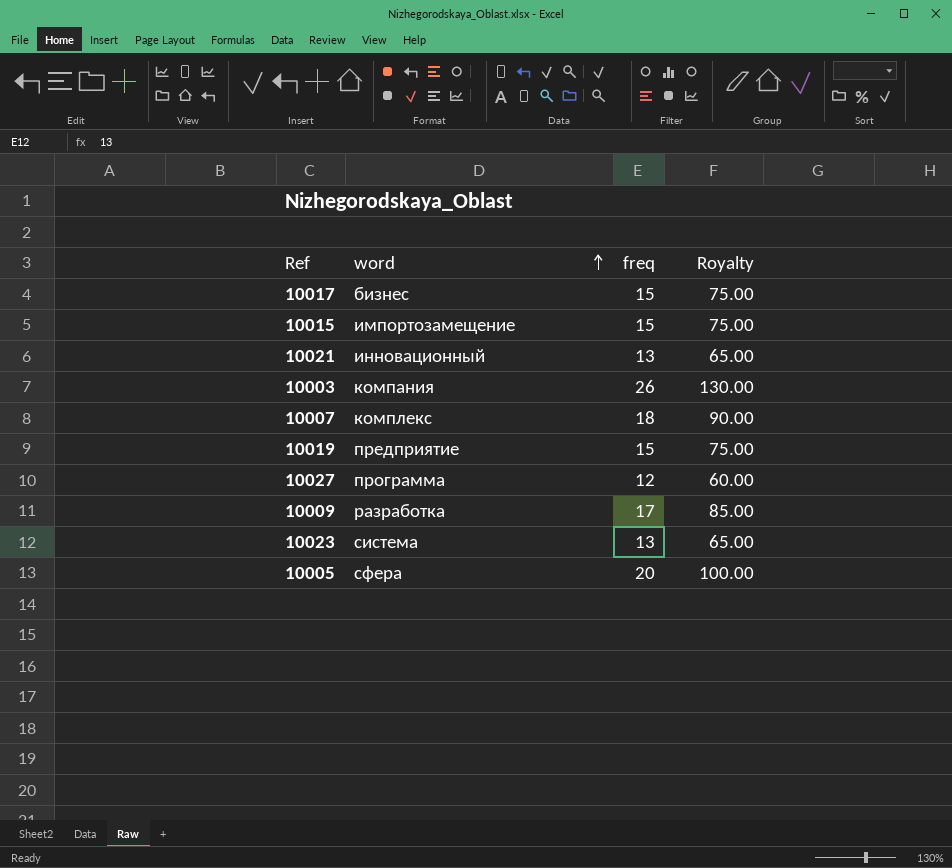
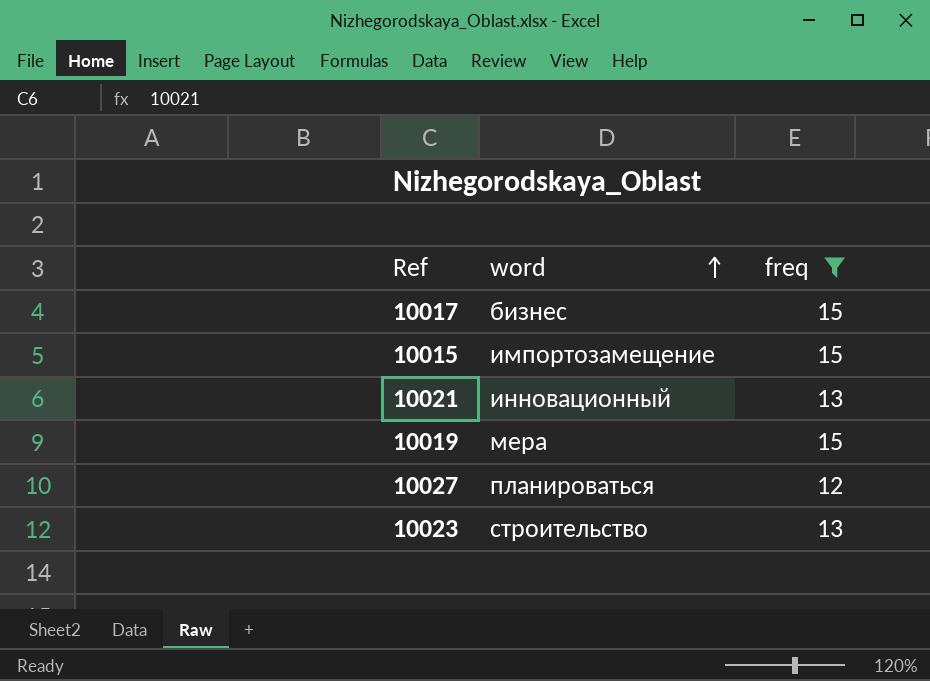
filter: none -> freq <= 15
column Royalty | formula: [freq] * 5 -> none
10019 | word: предприятие -> мера
10027 | word: программа -> планироваться
10023 | word: система -> строительство

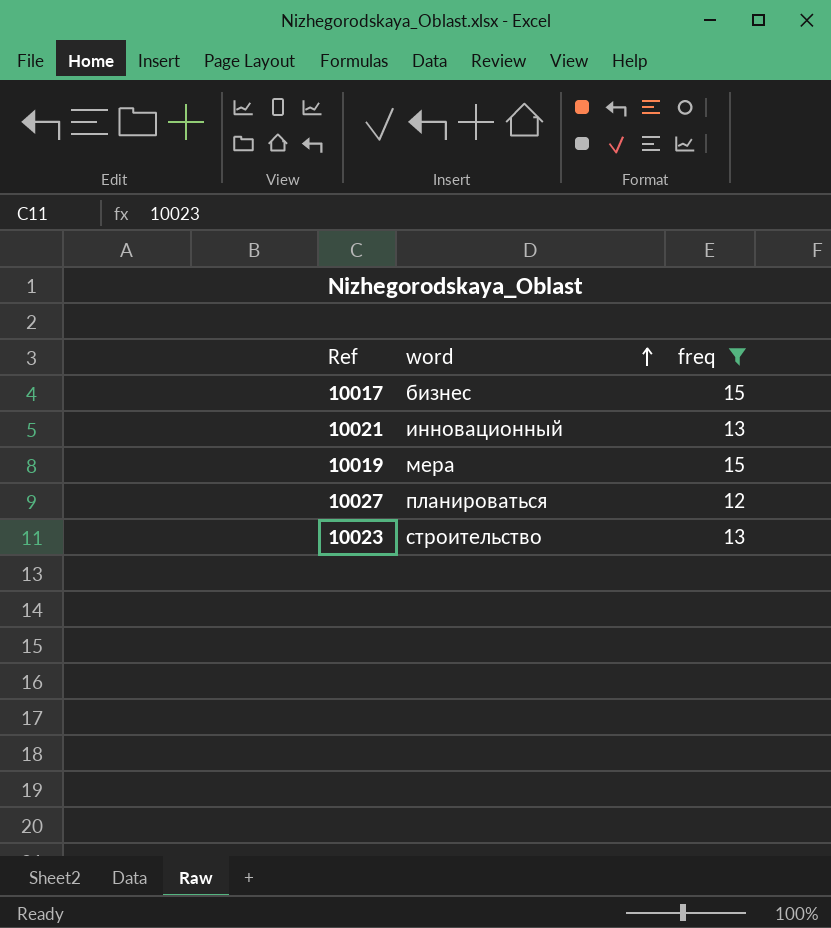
row 10015: импортозамещение | 15 -> none

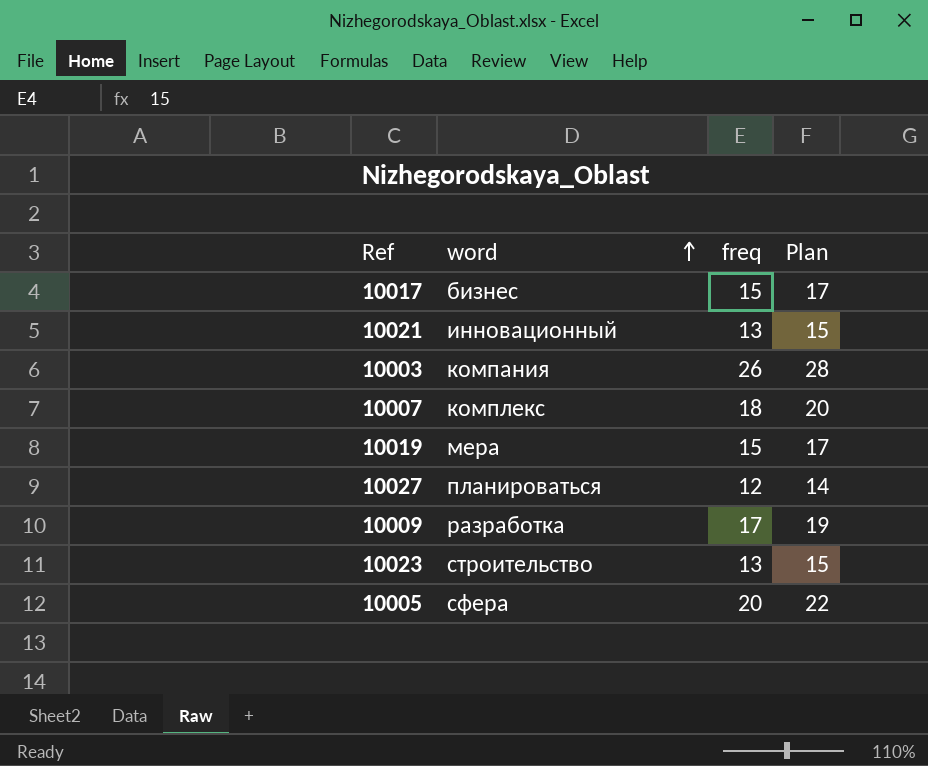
filter: freq <= 15 -> none
column Plan | formula: none -> [freq] + 2

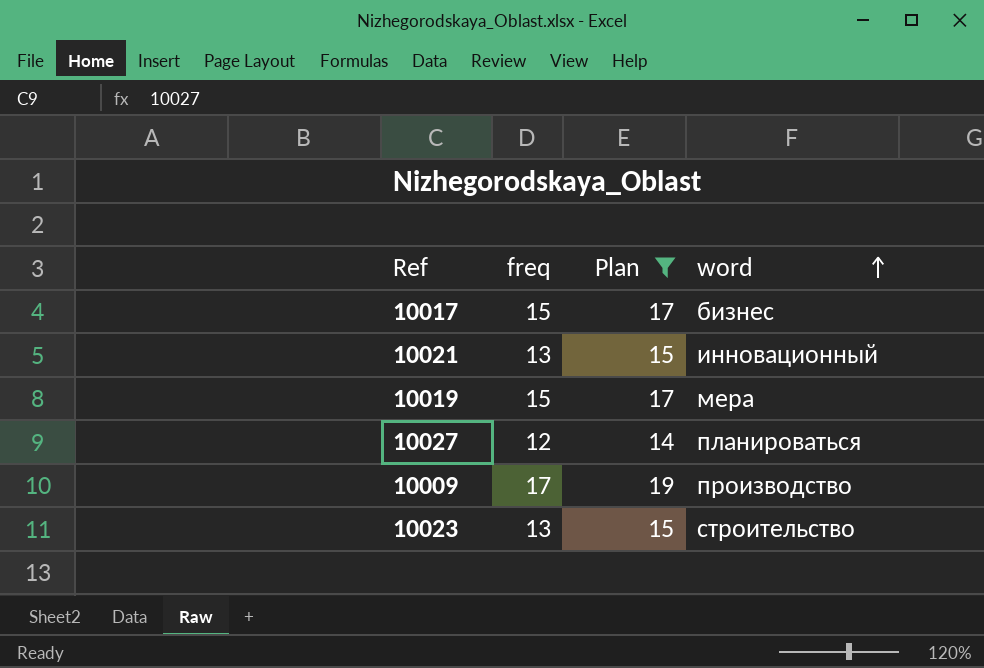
filter: none -> Plan <= 19
column word | position: 2 -> 4
10009 | word: разработка -> производство

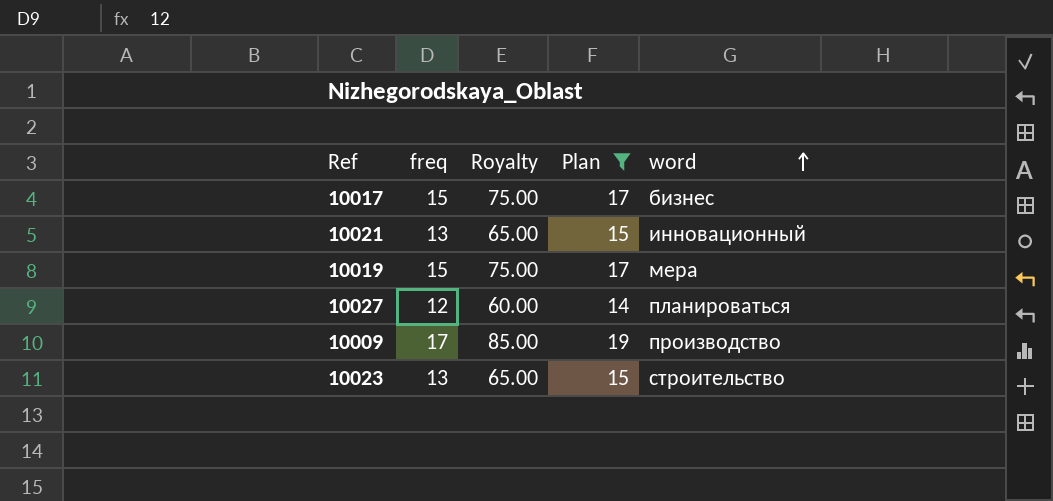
column Royalty | formula: none -> [freq] * 5

